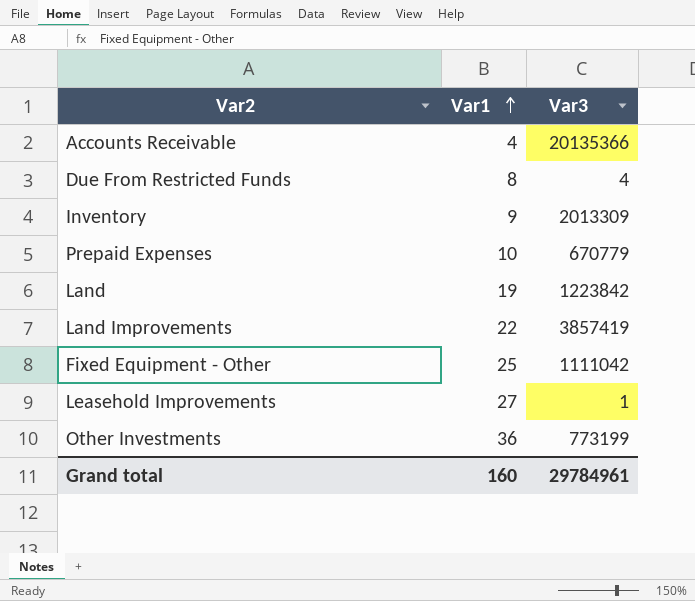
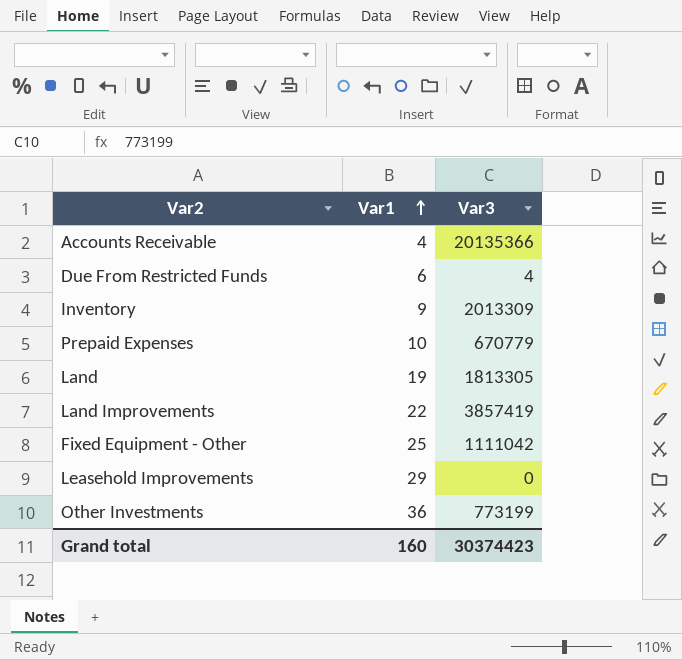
Due From Restricted Funds | Var1: 8 -> 6
Land | Var3: 1223842 -> 1813305
Leasehold Improvements | Var1: 27 -> 29
Leasehold Improvements | Var3: 1 -> 0
Grand total | Var3: 29784961 -> 30374423

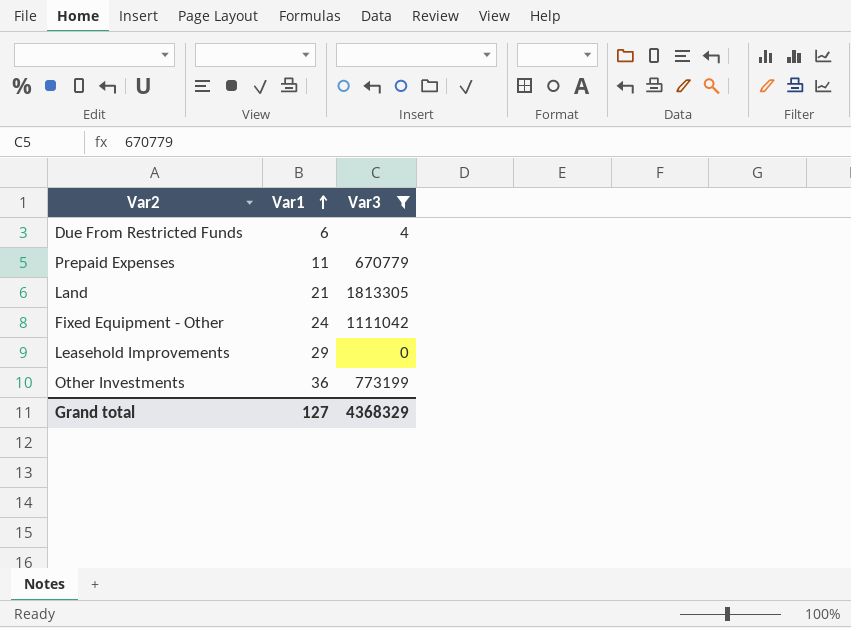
filter: none -> Var3 <= 1813305
Prepaid Expenses | Var1: 10 -> 11
Land | Var1: 19 -> 21
Fixed Equipment - Other | Var1: 25 -> 24
Grand total | Var1: 160 -> 127
Grand total | Var3: 30374423 -> 4368329

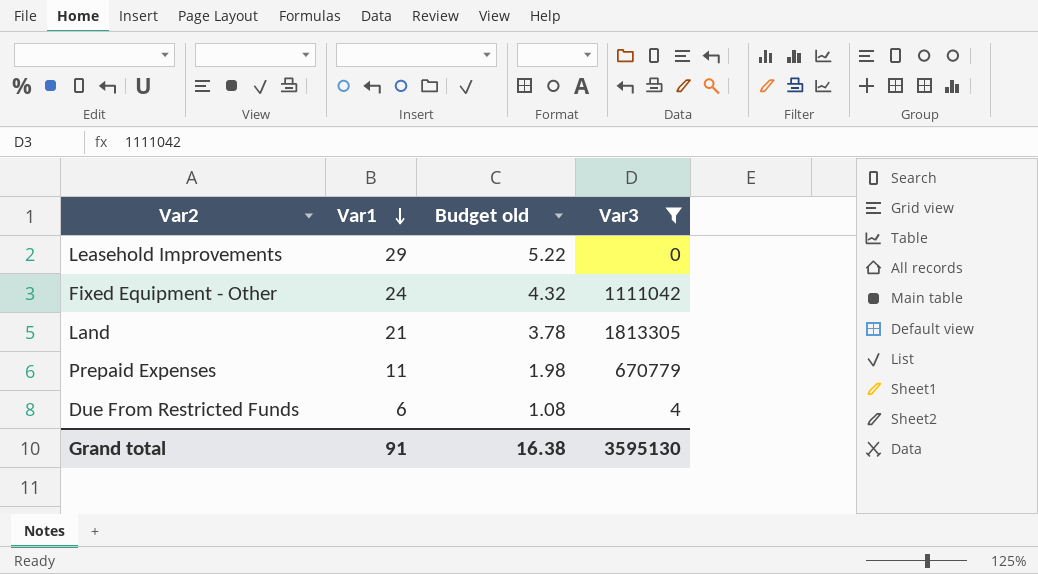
row order: Var1 ascending -> Var1 descending
column Budget old | formula: none -> [Var1] * 0.18
row Other Investments: 36 | 773199 -> none
Grand total | Var1: 127 -> 91
Grand total | Var3: 4368329 -> 3595130

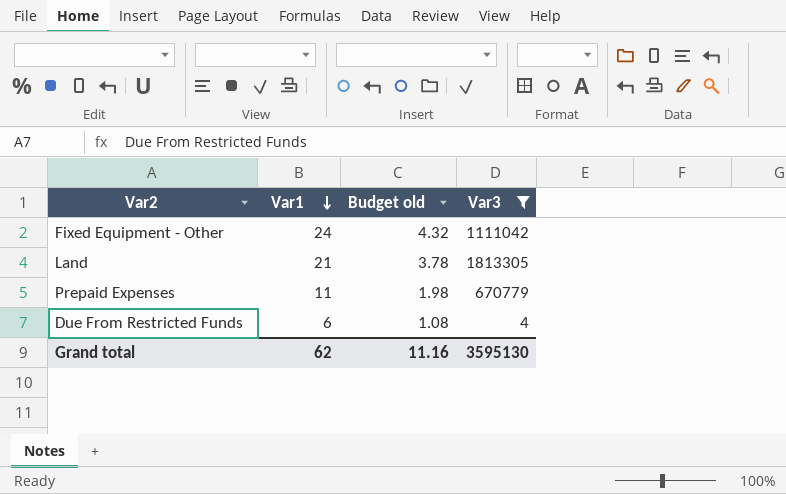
row Leasehold Improvements: 29 | 5.22 | 0 -> none
Grand total | Var1: 91 -> 62
Grand total | Budget old: 16.38 -> 11.16

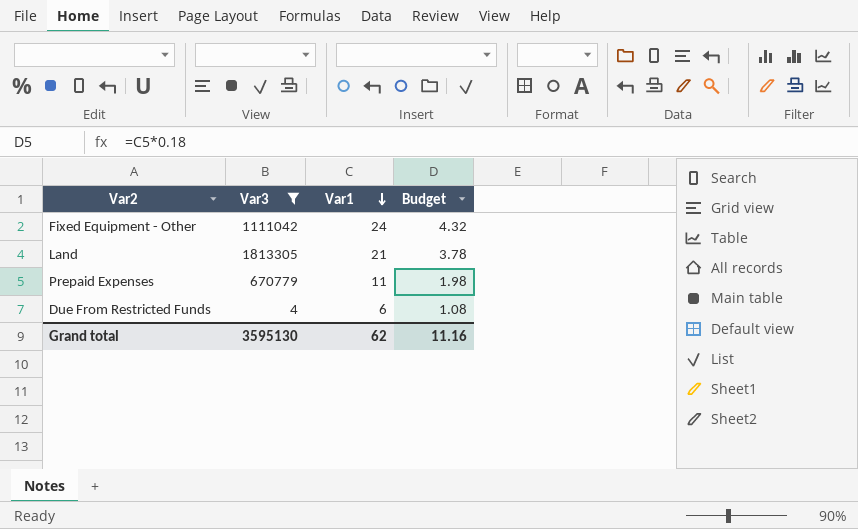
column Var3 | position: 4 -> 2
column name: Budget old -> Budget

